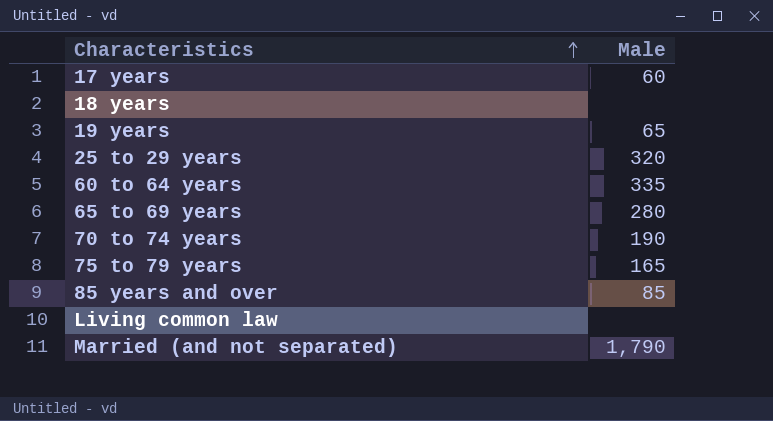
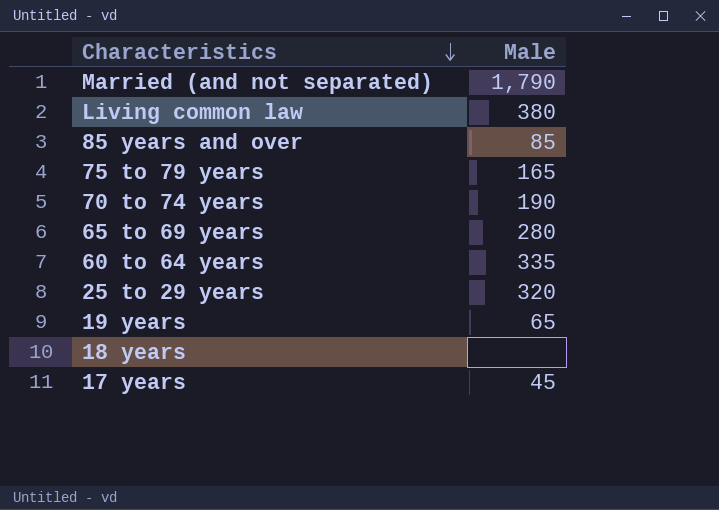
row order: Characteristics ascending -> Characteristics descending
Living common law | Male: none -> 380
17 years | Male: 60 -> 45

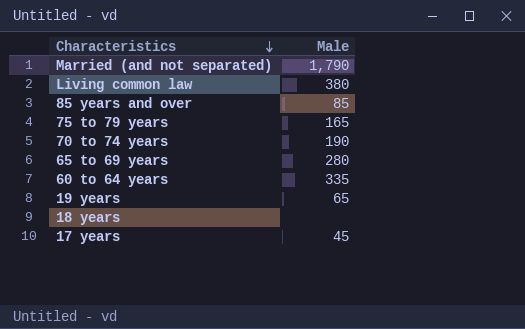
row 25 to 29 years: 320 -> none

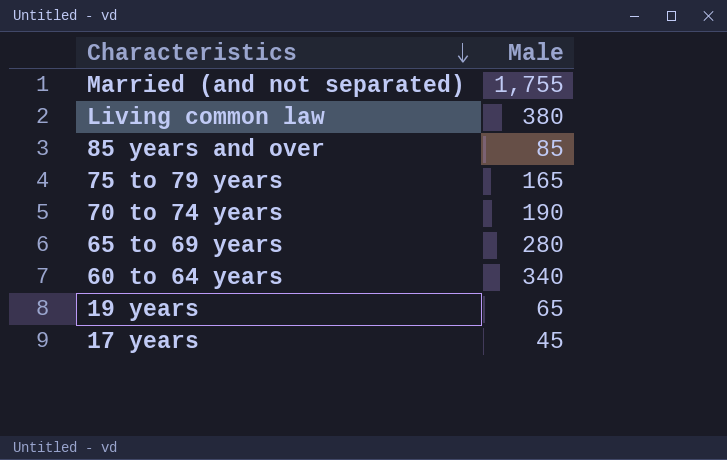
row 18 years: none -> none
Married (and not separated) | Male: 1,790 -> 1,755
60 to 64 years | Male: 335 -> 340

